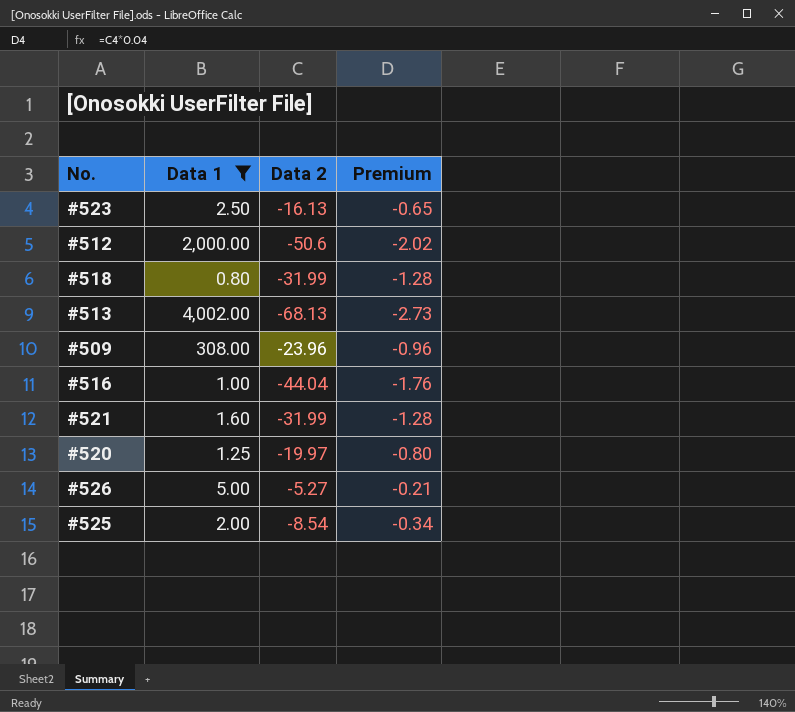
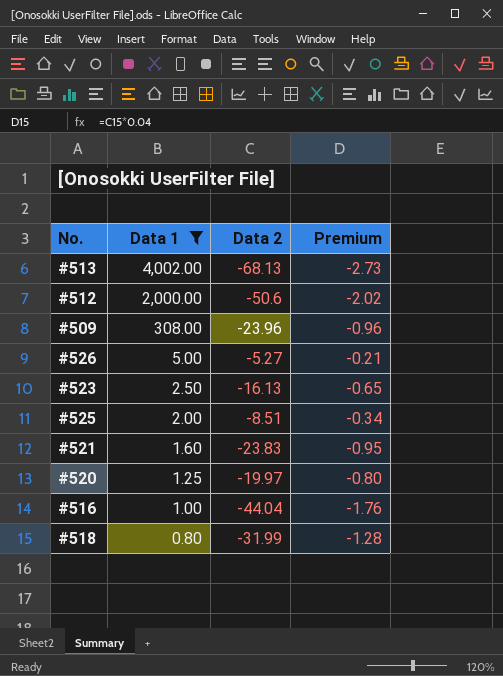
row order: none -> Data 1 descending
#525 | Data 2: -8.54 -> -8.51
#521 | Data 2: -31.99 -> -23.83
#521 | Premium: -1.28 -> -0.95

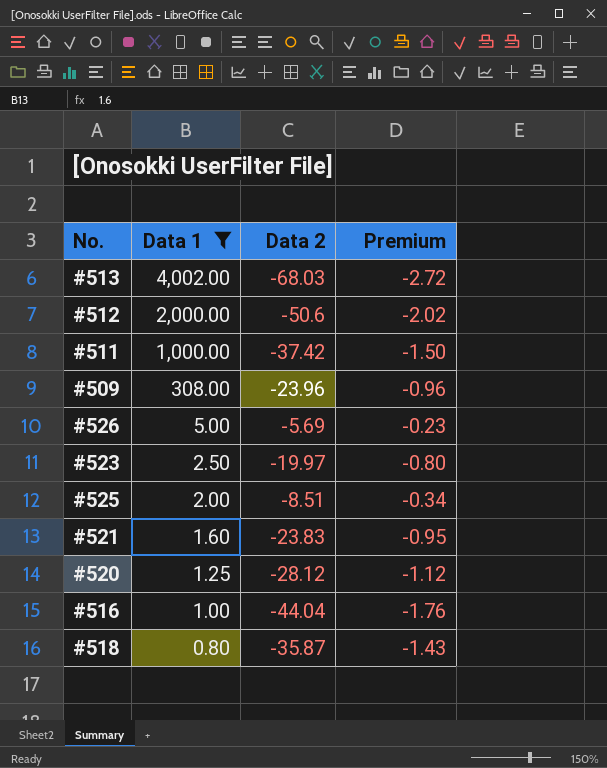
#513 | Data 2: -68.13 -> -68.03
#513 | Premium: -2.73 -> -2.72
row #511: none -> 1,000.00 | -37.42 | -1.50
#526 | Data 2: -5.27 -> -5.69
#526 | Premium: -0.21 -> -0.23
#523 | Data 2: -16.13 -> -19.97
#523 | Premium: -0.65 -> -0.80
#520 | Data 2: -19.97 -> -28.12
#520 | Premium: -0.80 -> -1.12
#518 | Data 2: -31.99 -> -35.87
#518 | Premium: -1.28 -> -1.43

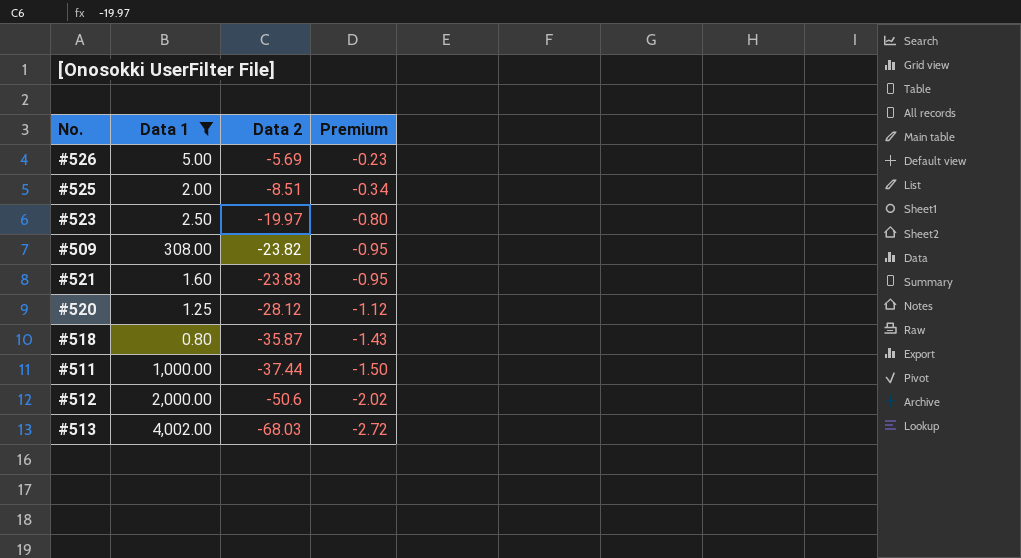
row order: Data 1 descending -> Data 2 descending
row #516: 1.00 | -44.04 | -1.76 -> none
#509 | Data 2: -23.96 -> -23.82
#509 | Premium: -0.96 -> -0.95
#511 | Data 2: -37.42 -> -37.44

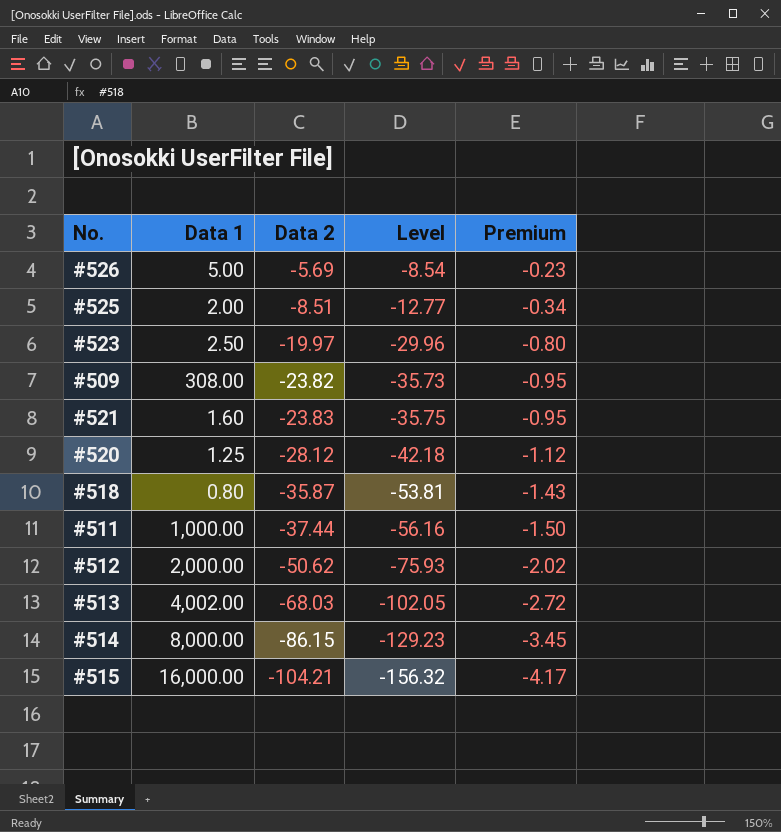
filter: Data 1 <= 4,002.00 -> none
column Level | formula: none -> [Data 2] * 1.5
#512 | Data 2: -50.6 -> -50.62

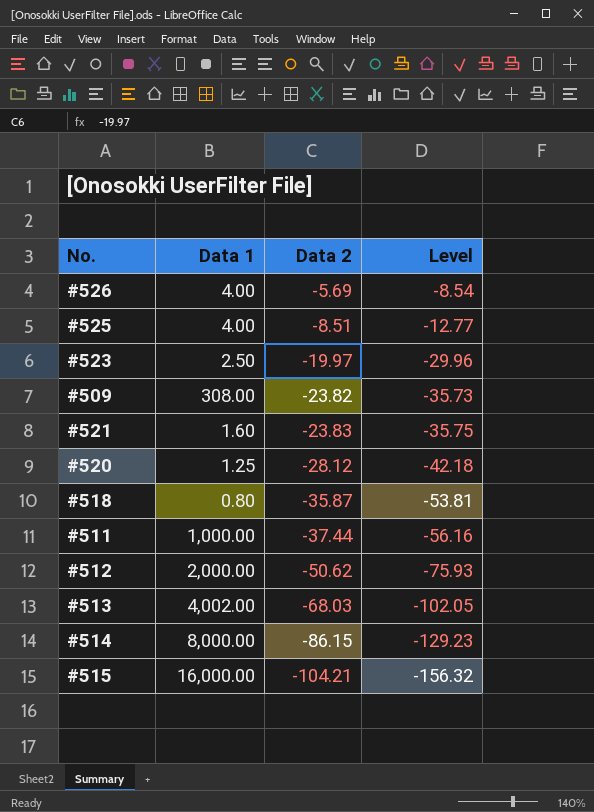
column Premium | formula: [Data 2] * 0.04 -> none
#526 | Data 1: 5.00 -> 4.00
#525 | Data 1: 2.00 -> 4.00

